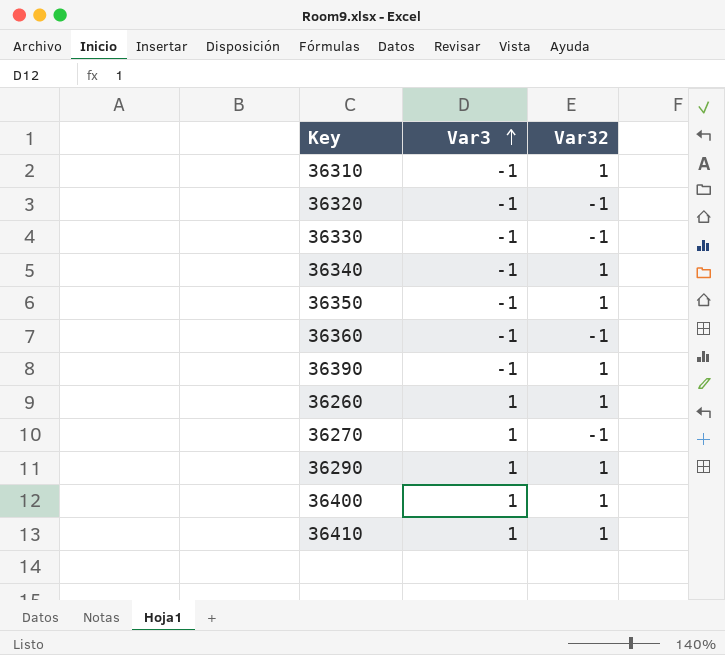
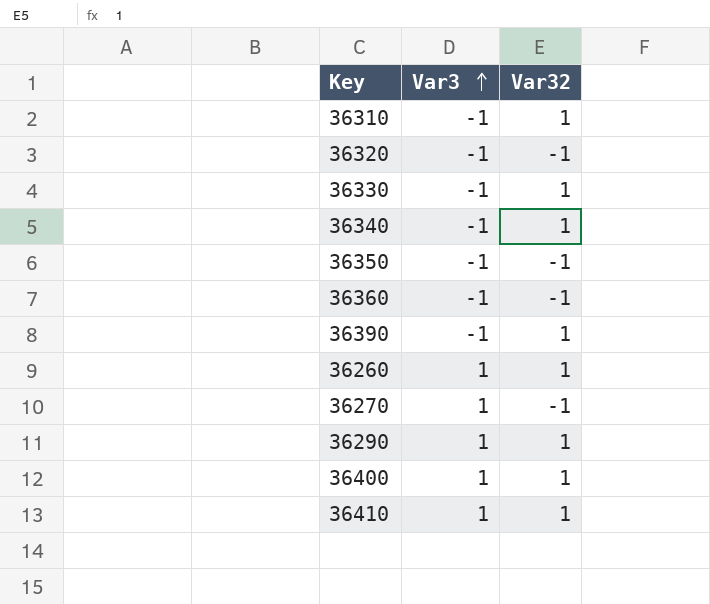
36330 | Var32: -1 -> 1
36350 | Var32: 1 -> -1

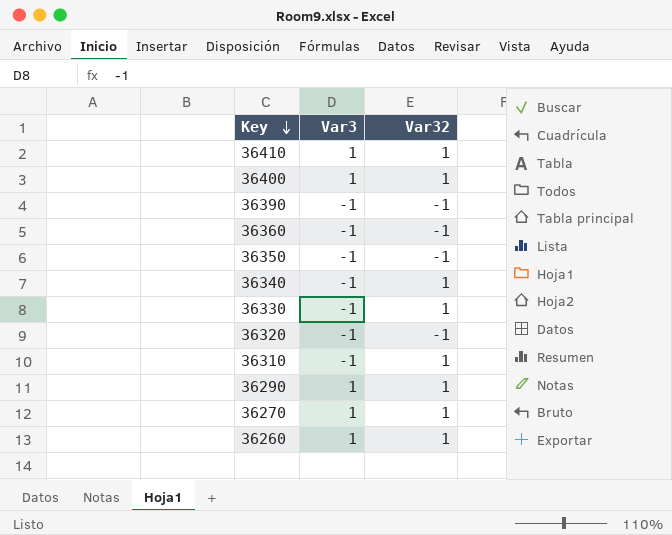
row order: Var3 ascending -> Key descending
36390 | Var32: 1 -> -1
36270 | Var32: -1 -> 1

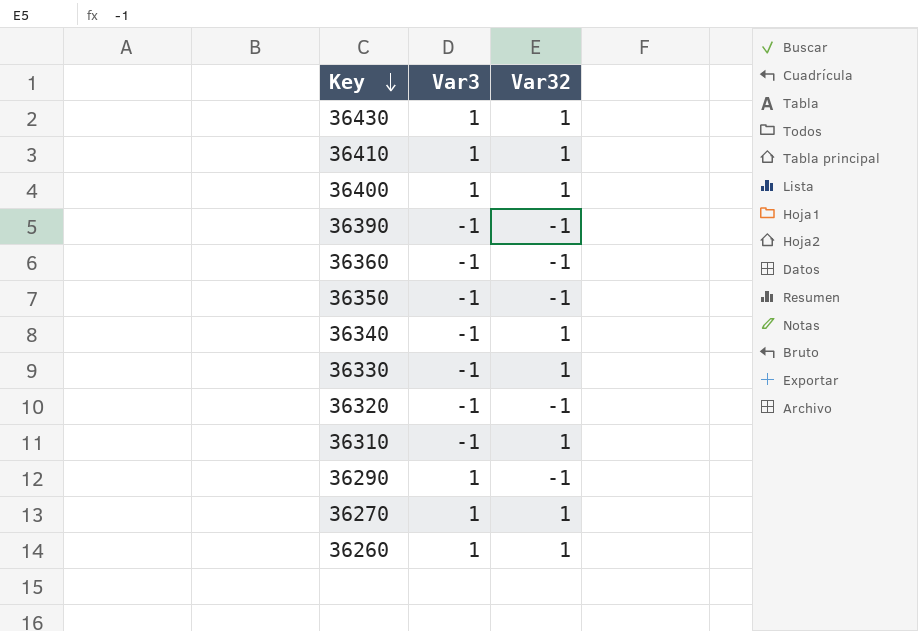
row 36430: none -> 1 | 1
36290 | Var32: 1 -> -1

